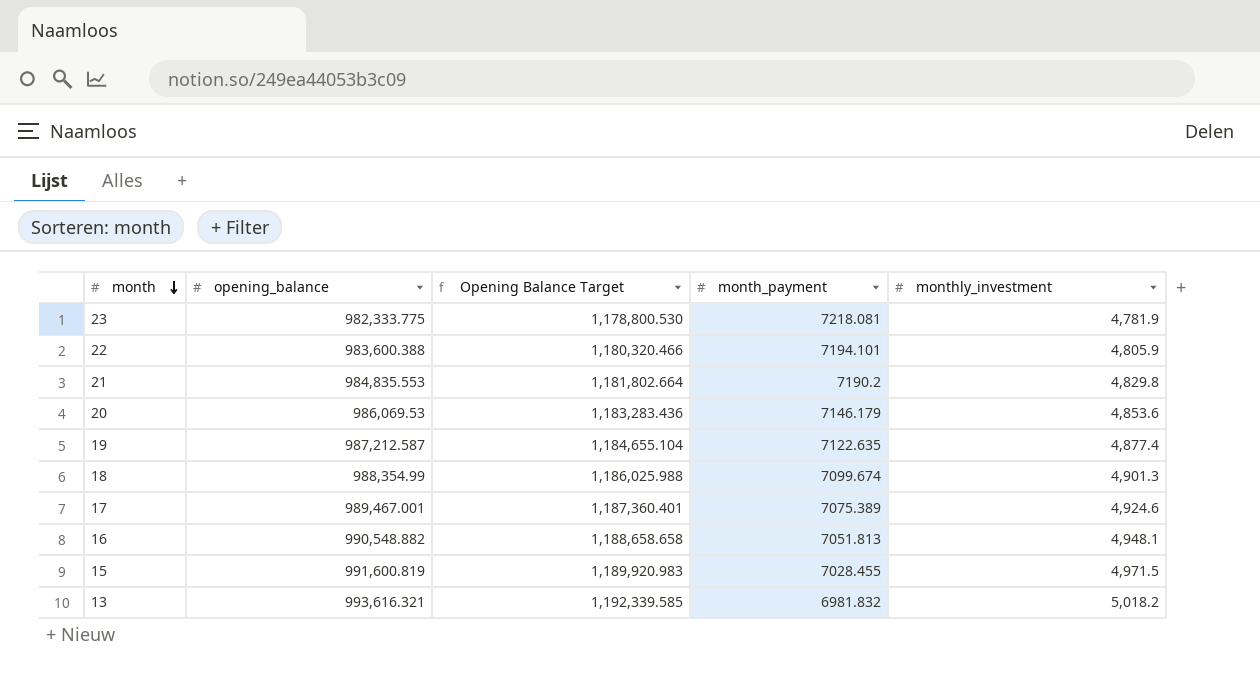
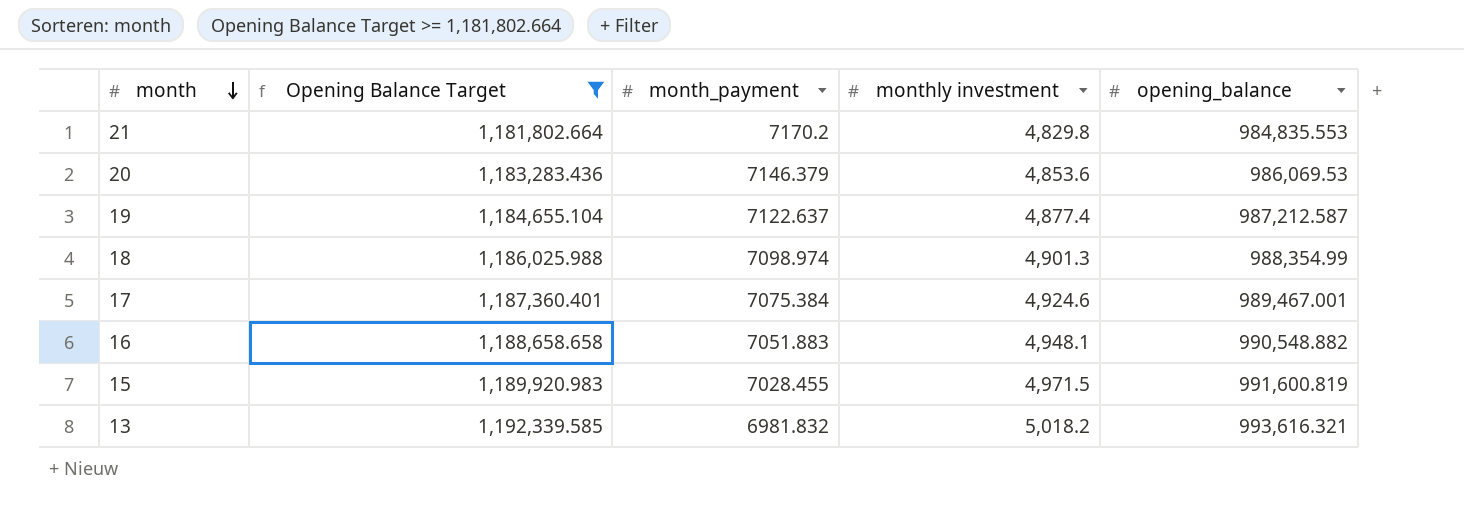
filter: none -> Opening Balance Target >= 1,181,802.664
column name: monthly_investment -> monthly investment
column opening_balance | position: 2 -> 5
21 | month_payment: 7190.2 -> 7170.2
20 | month_payment: 7146.179 -> 7146.379
19 | month_payment: 7122.635 -> 7122.637
18 | month_payment: 7099.674 -> 7098.974
17 | month_payment: 7075.389 -> 7075.384
16 | month_payment: 7051.813 -> 7051.883

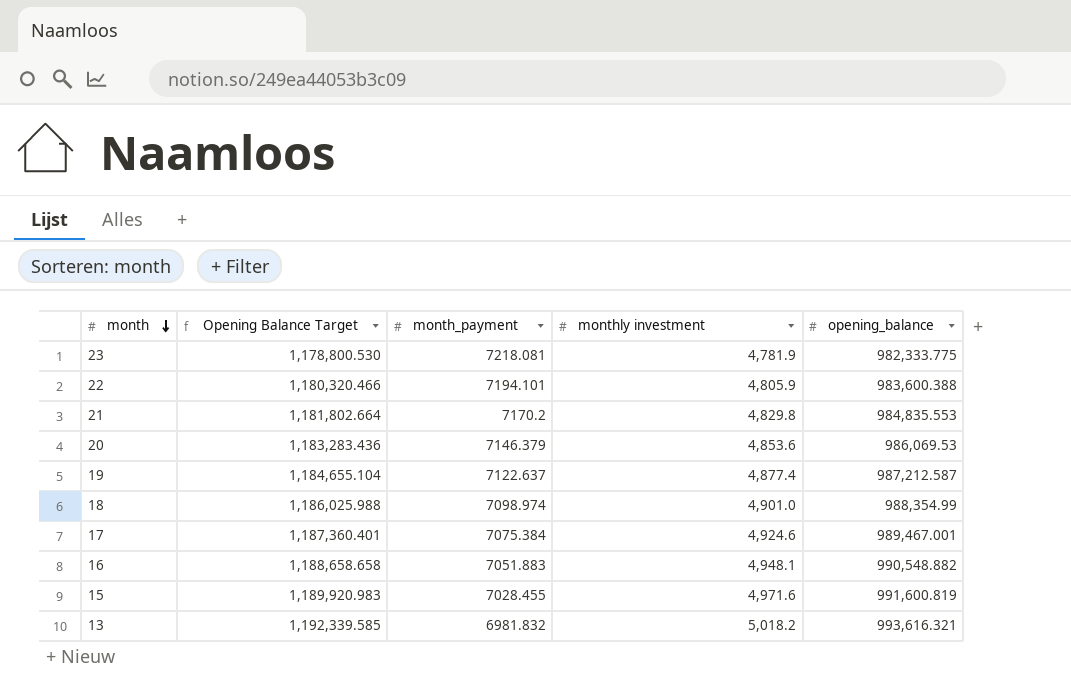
filter: Opening Balance Target >= 1,181,802.664 -> none
18 | monthly investment: 4,901.3 -> 4,901.0
15 | monthly investment: 4,971.5 -> 4,971.6

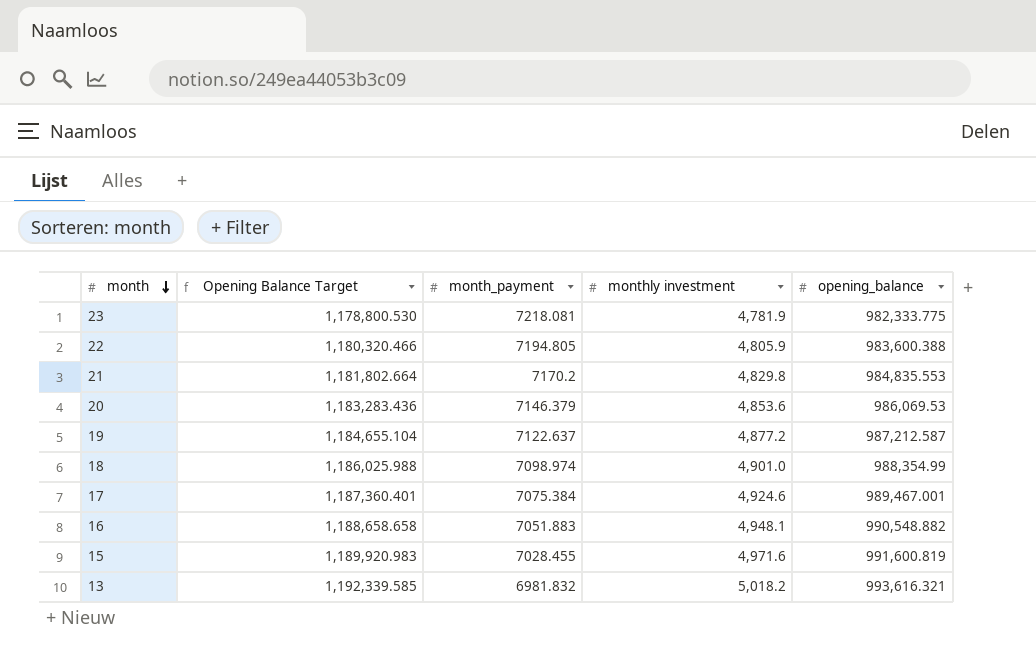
22 | month_payment: 7194.101 -> 7194.805
19 | monthly investment: 4,877.4 -> 4,877.2

